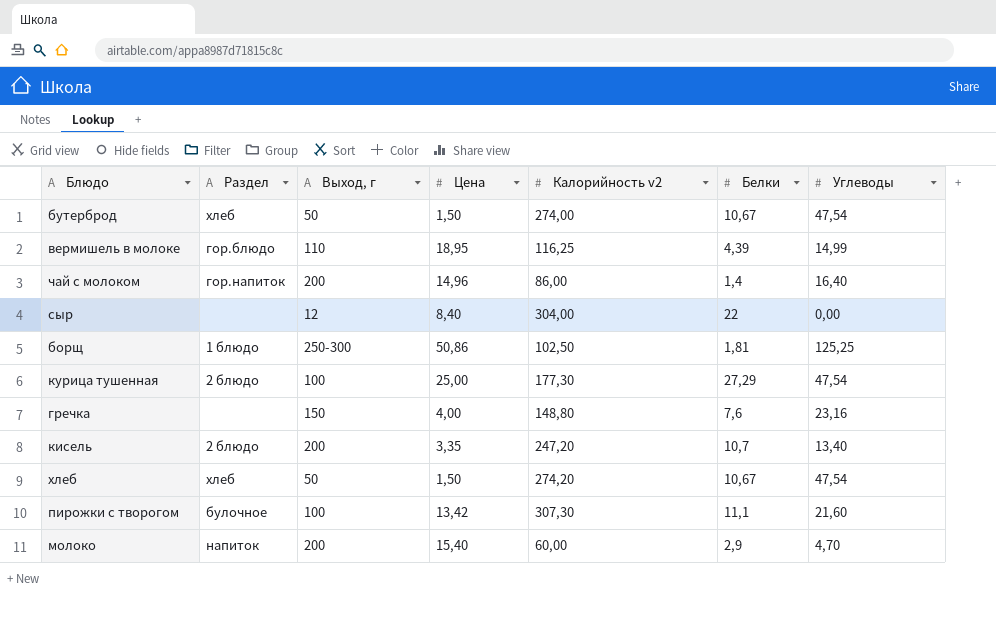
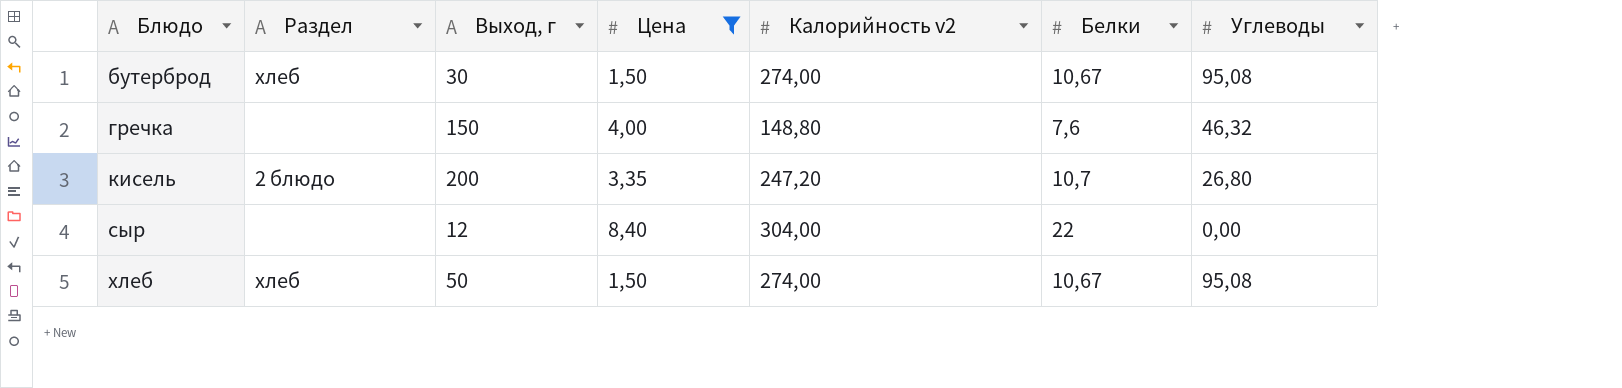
filter: none -> Цена <= 8,40
row order: none -> Блюдо ascending
бутерброд | Выход, г: 50 -> 30
бутерброд | Углеводы: 47,54 -> 95,08
гречка | Углеводы: 23,16 -> 46,32
кисель | Углеводы: 13,40 -> 26,80
хлеб | Калорийность v2: 274,20 -> 274,00
хлеб | Углеводы: 47,54 -> 95,08

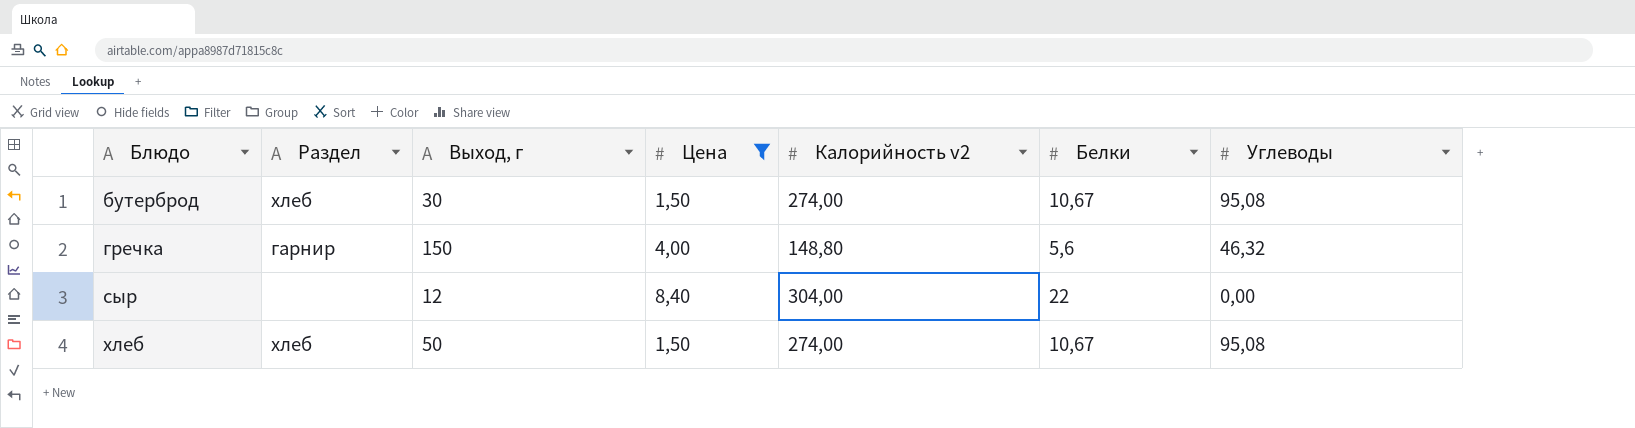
row кисель: 2 блюдо | 200 | 3,35 | 247,20 | 10,7 | 26,80 -> none
гречка | Раздел: none -> гарнир
гречка | Белки: 7,6 -> 5,6

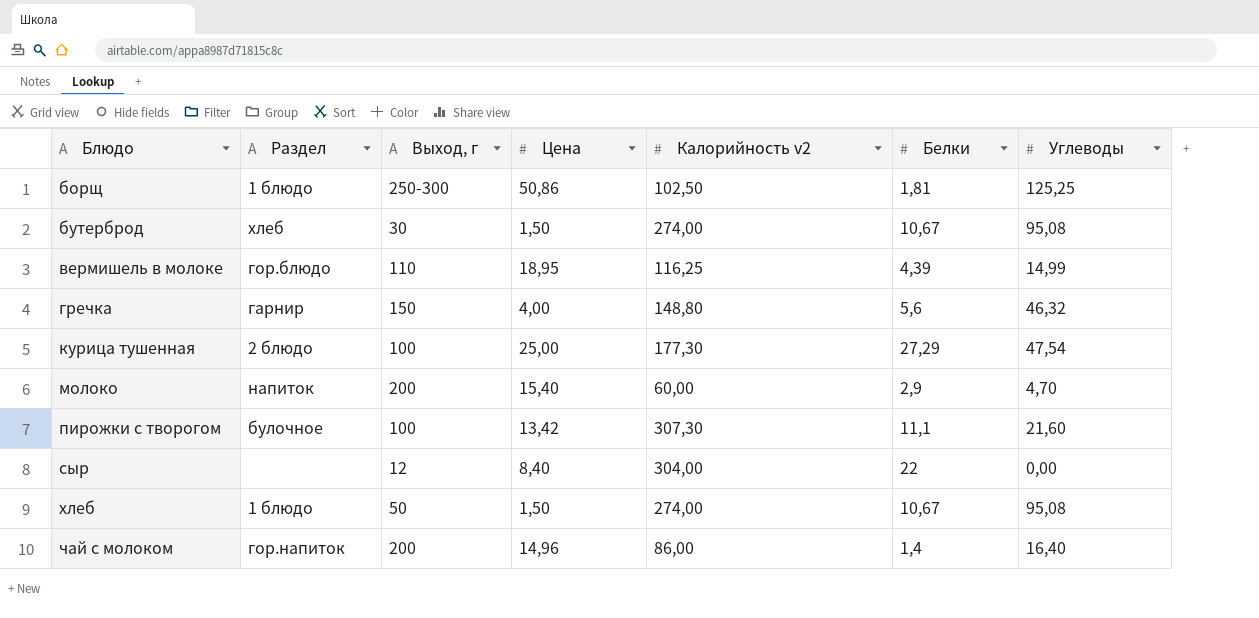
filter: Цена <= 8,40 -> none
хлеб | Раздел: хлеб -> 1 блюдо

